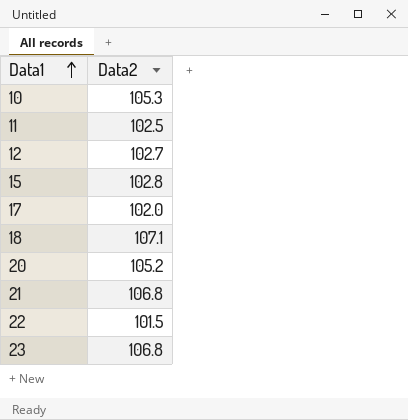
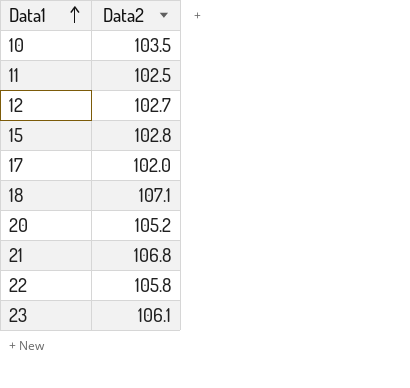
10 | Data2: 105.3 -> 103.5
22 | Data2: 101.5 -> 105.8
23 | Data2: 106.8 -> 106.1

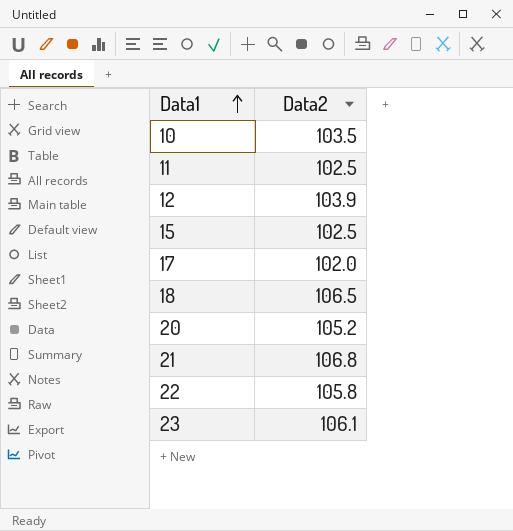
12 | Data2: 102.7 -> 103.9
15 | Data2: 102.8 -> 102.5
18 | Data2: 107.1 -> 106.5

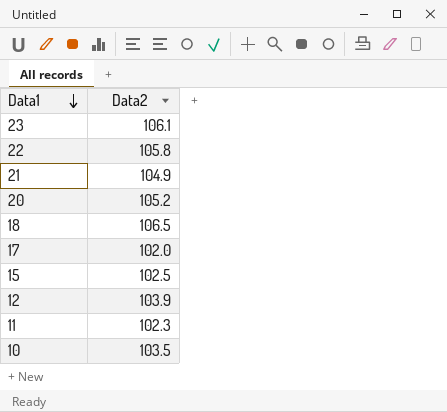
row order: Data1 ascending -> Data1 descending
21 | Data2: 106.8 -> 104.9
11 | Data2: 102.5 -> 102.3

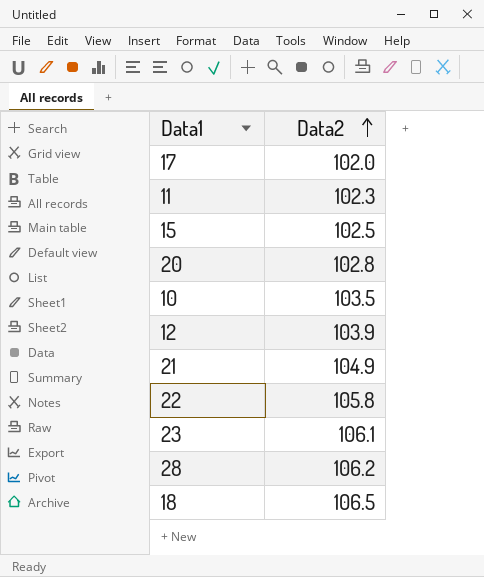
row order: Data1 descending -> Data2 ascending
20 | Data2: 105.2 -> 102.8
row 28: none -> 106.2

